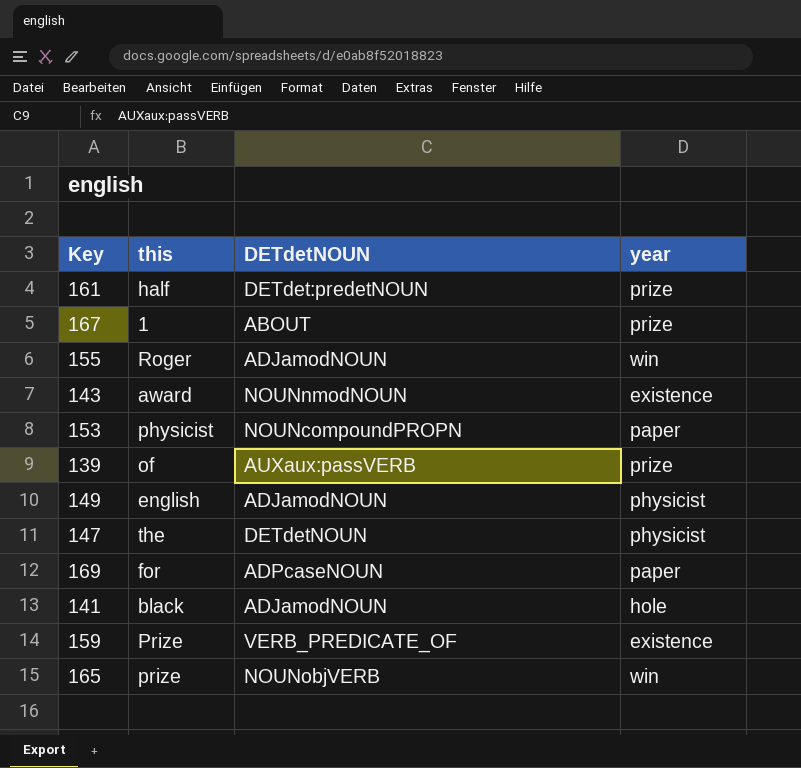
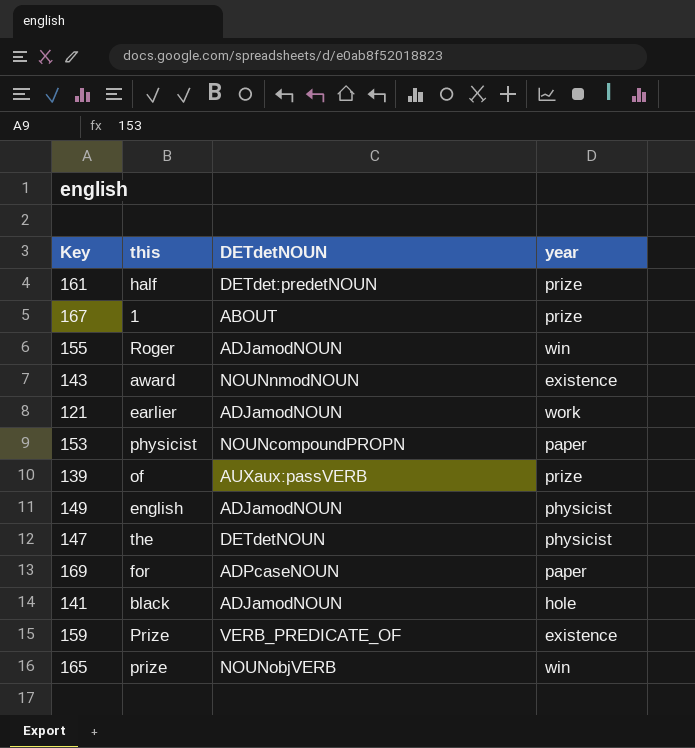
row 121: none -> earlier | ADJamodNOUN | work

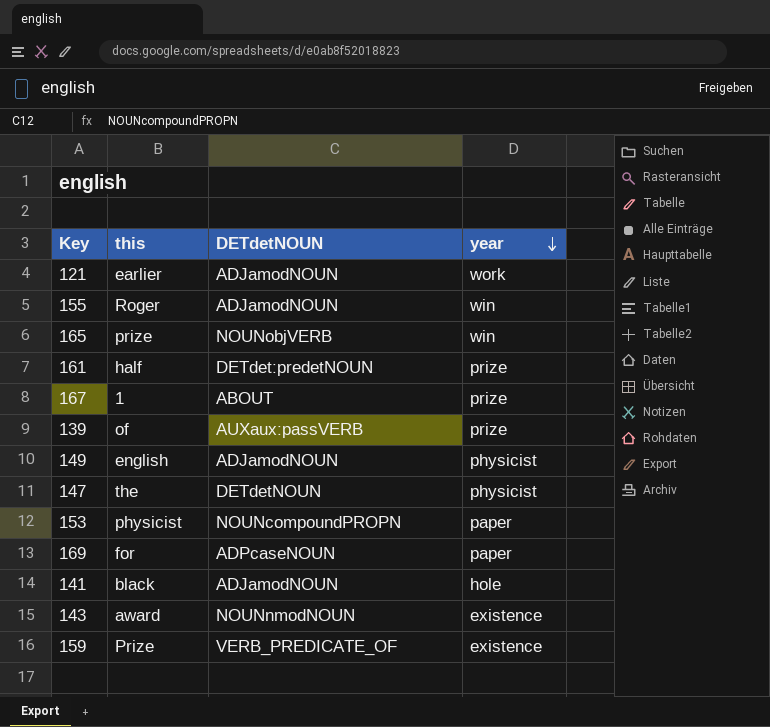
row order: none -> year descending

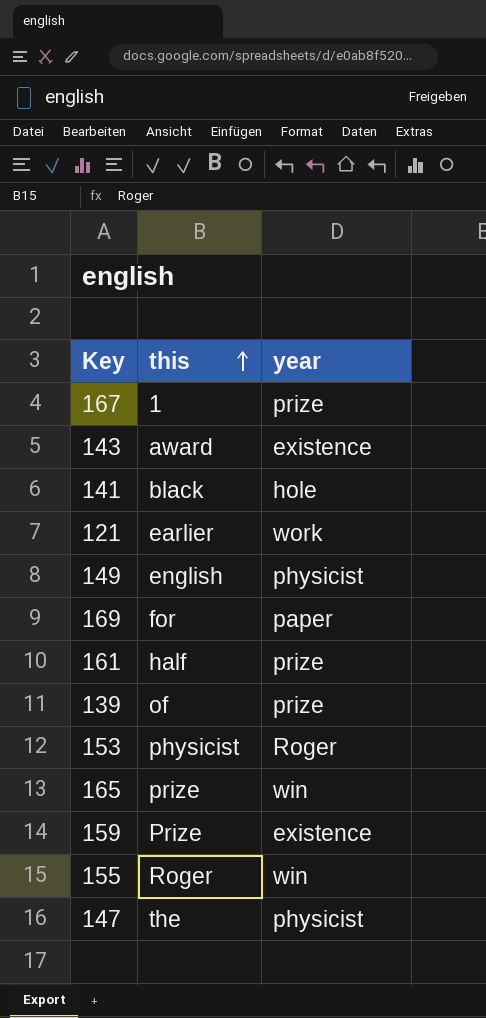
row order: year descending -> this ascending
column DETdetNOUN | position: 3 -> none
153 | year: paper -> Roger

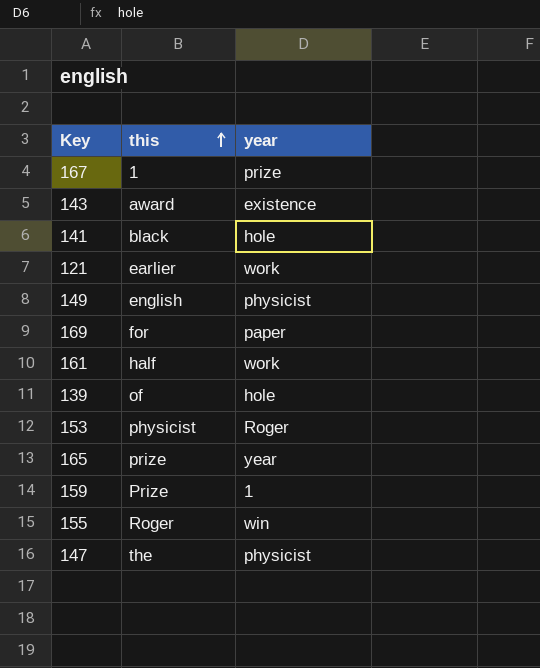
161 | year: prize -> work
139 | year: prize -> hole
165 | year: win -> year
159 | year: existence -> 1

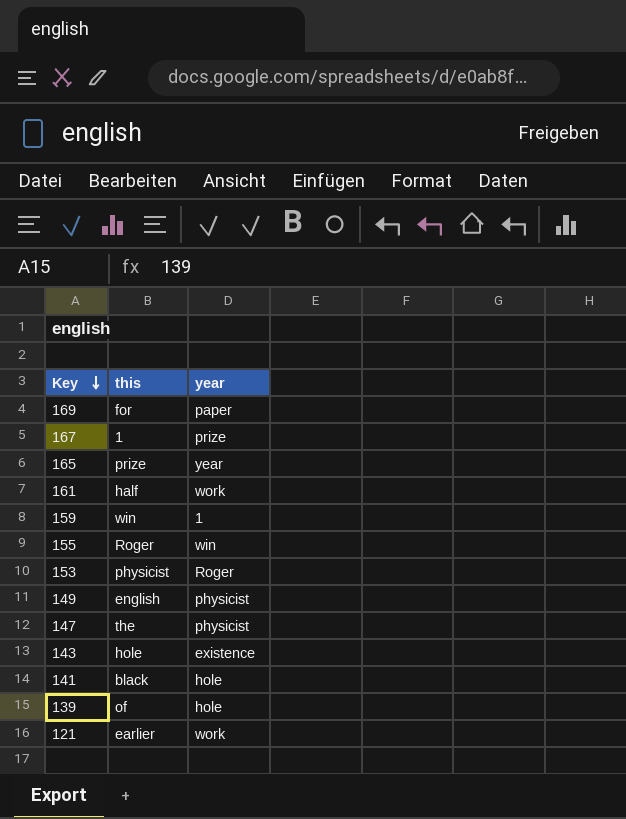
row order: this ascending -> Key descending
159 | this: Prize -> win
143 | this: award -> hole

